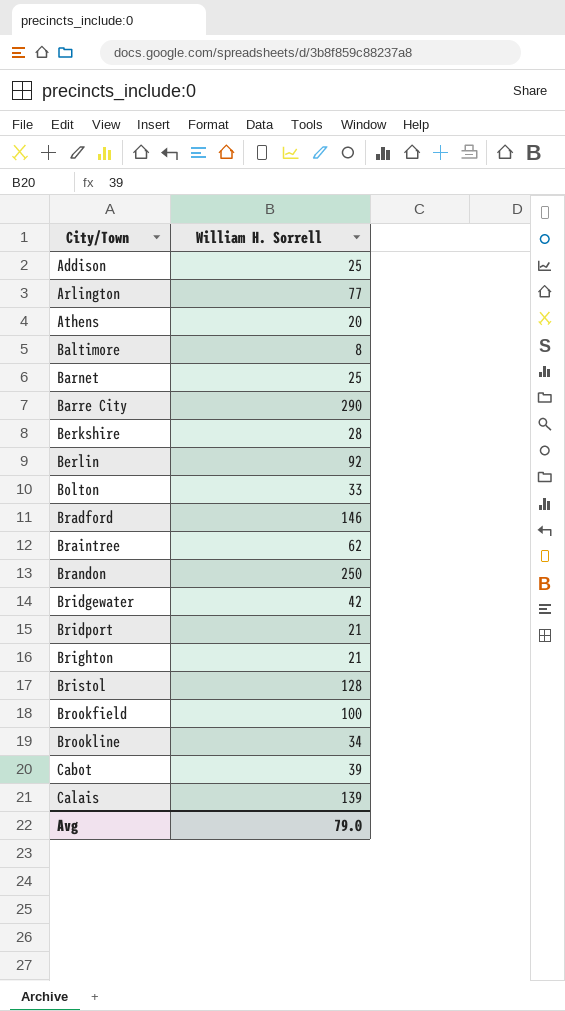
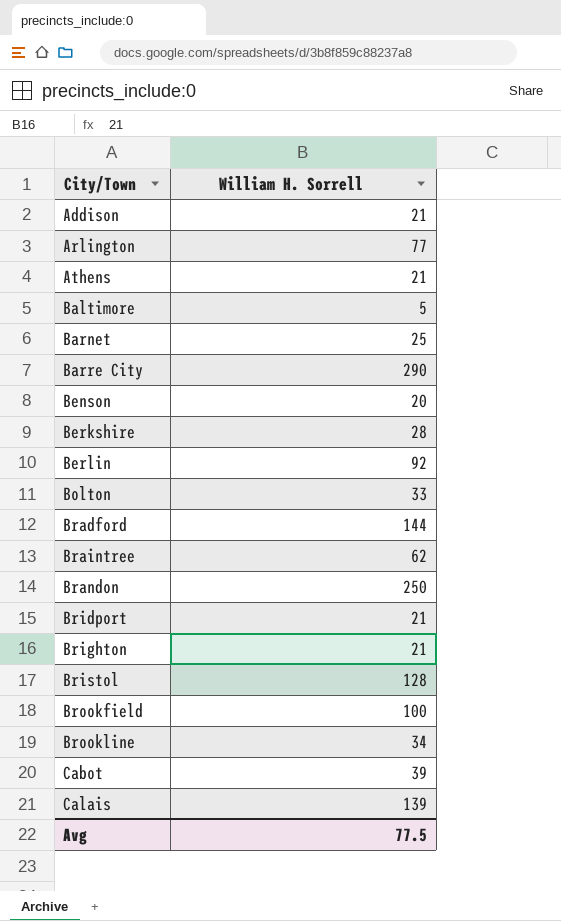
row Bridgewater: 42 -> none
Addison | William H. Sorrell: 25 -> 21
Athens | William H. Sorrell: 20 -> 21
Baltimore | William H. Sorrell: 8 -> 5
row Benson: none -> 20
Bradford | William H. Sorrell: 146 -> 144
Avg | William H. Sorrell: 79.0 -> 77.5

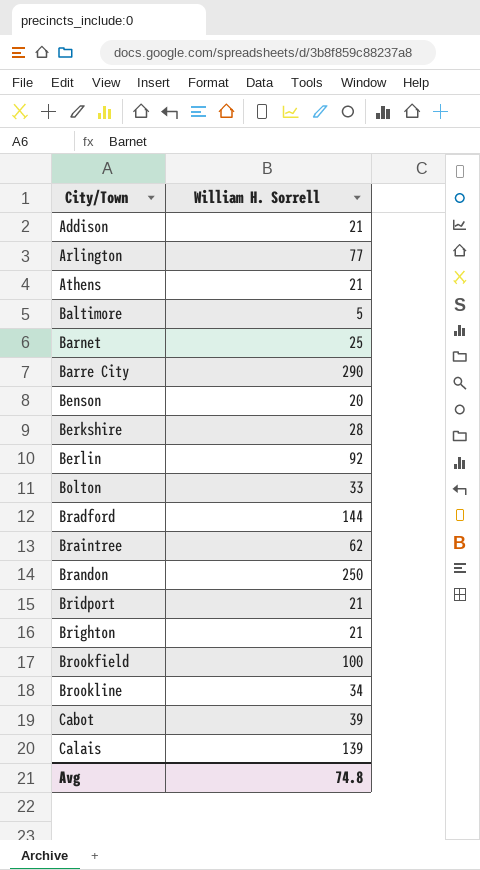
row Bristol: 128 -> none
Avg | William H. Sorrell: 77.5 -> 74.8

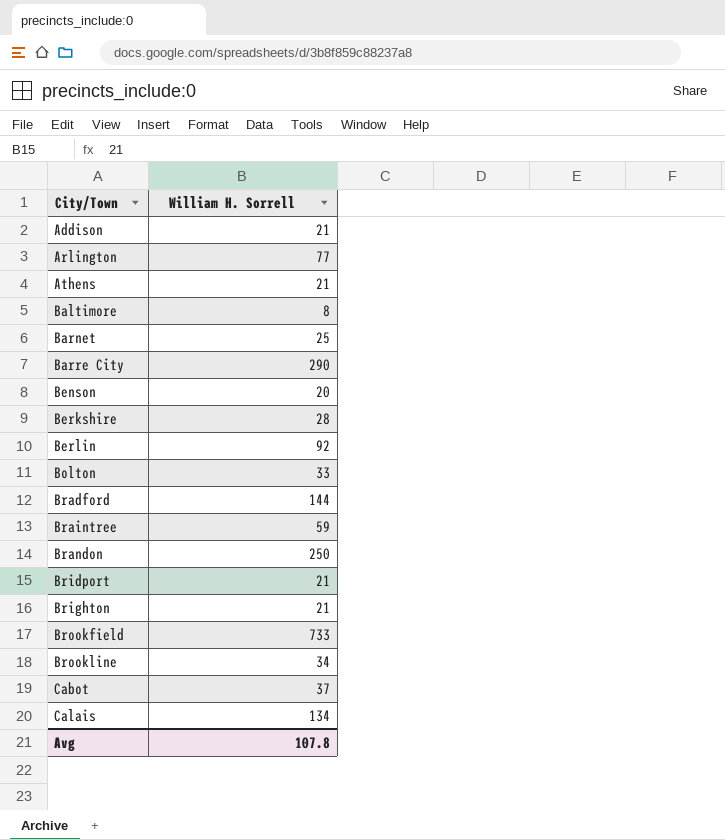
Baltimore | William H. Sorrell: 5 -> 8
Braintree | William H. Sorrell: 62 -> 59
Brookfield | William H. Sorrell: 100 -> 733
Cabot | William H. Sorrell: 39 -> 37
Calais | William H. Sorrell: 139 -> 134
Avg | William H. Sorrell: 74.8 -> 107.8

